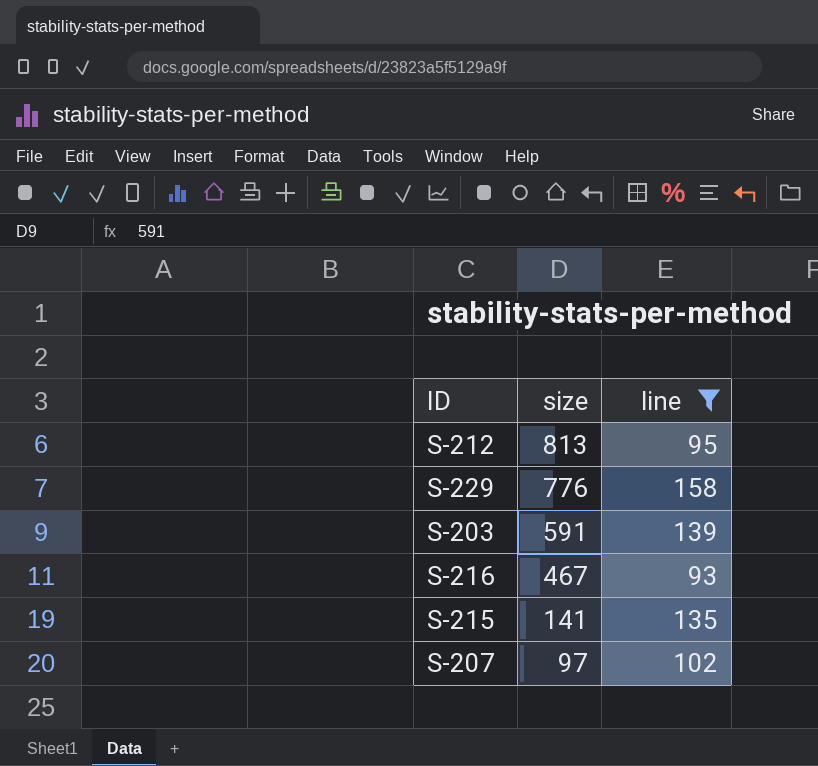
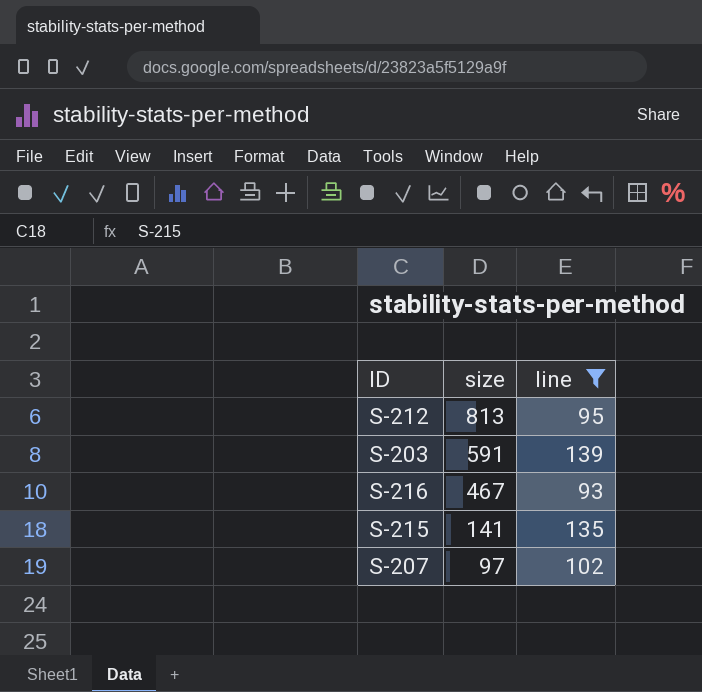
row S-229: 776 | 158 -> none

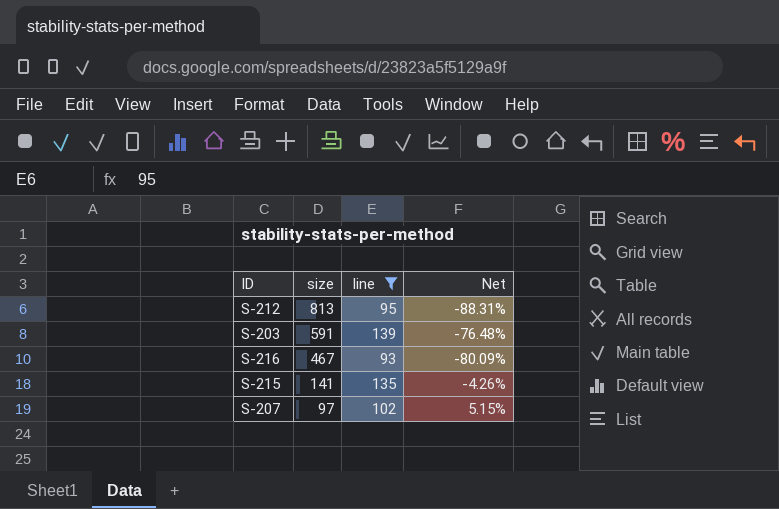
column Net | formula: none -> ([line] - [size]) / [size]

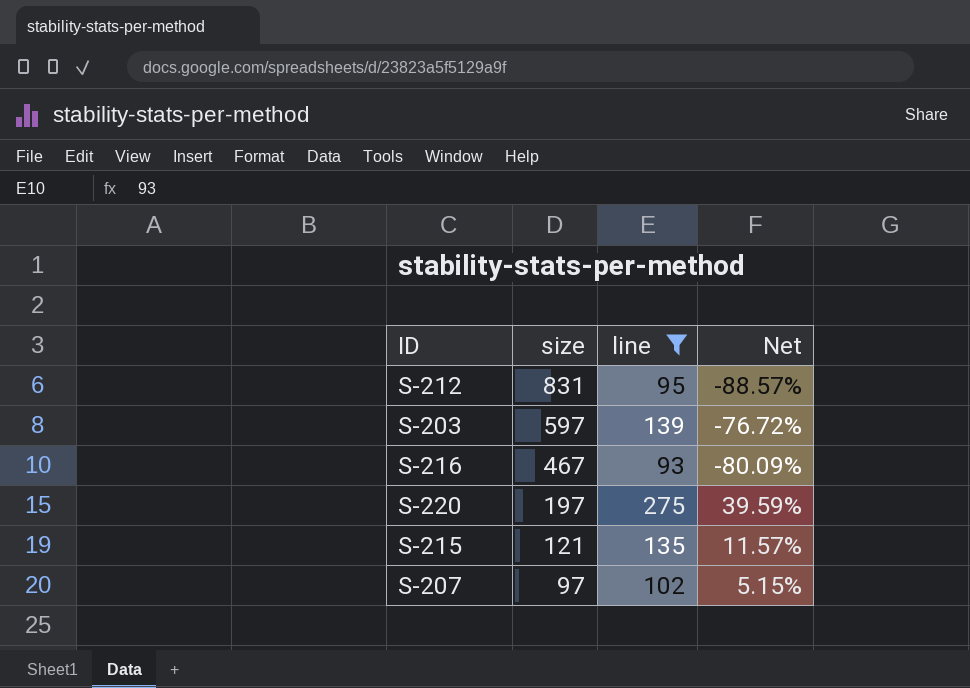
S-212 | size: 813 -> 831
S-212 | Net: -88.31% -> -88.57%
S-203 | size: 591 -> 597
S-203 | Net: -76.48% -> -76.72%
row S-220: none -> 197 | 275 | 39.59%
S-215 | size: 141 -> 121
S-215 | Net: -4.26% -> 11.57%

